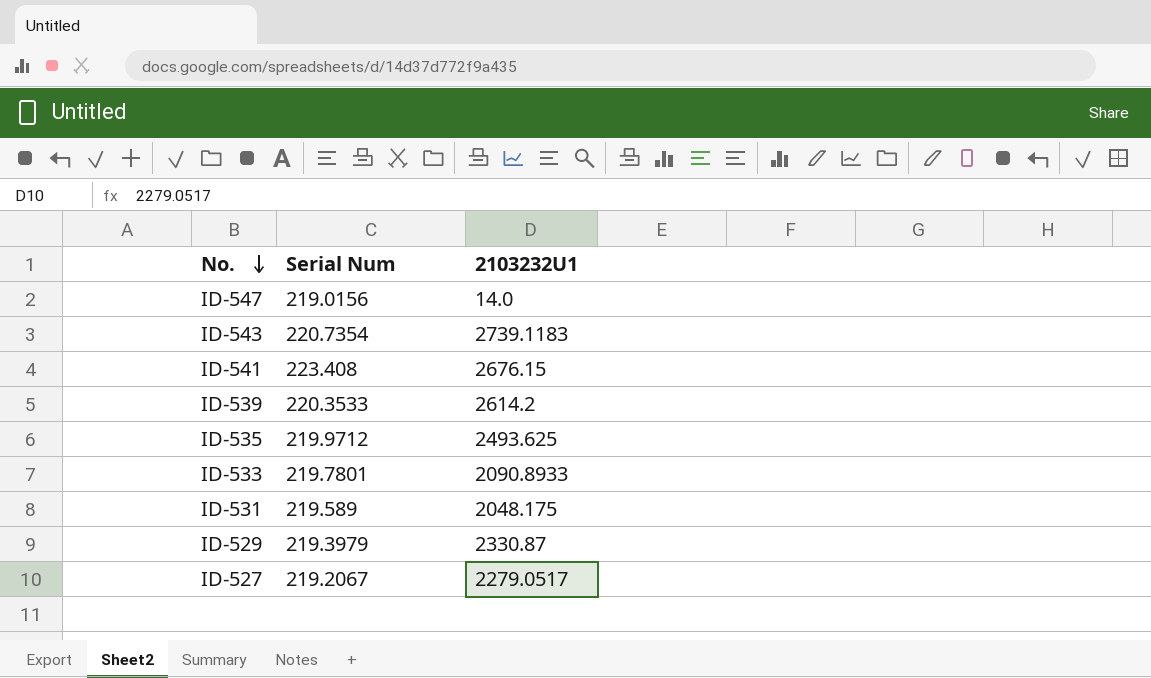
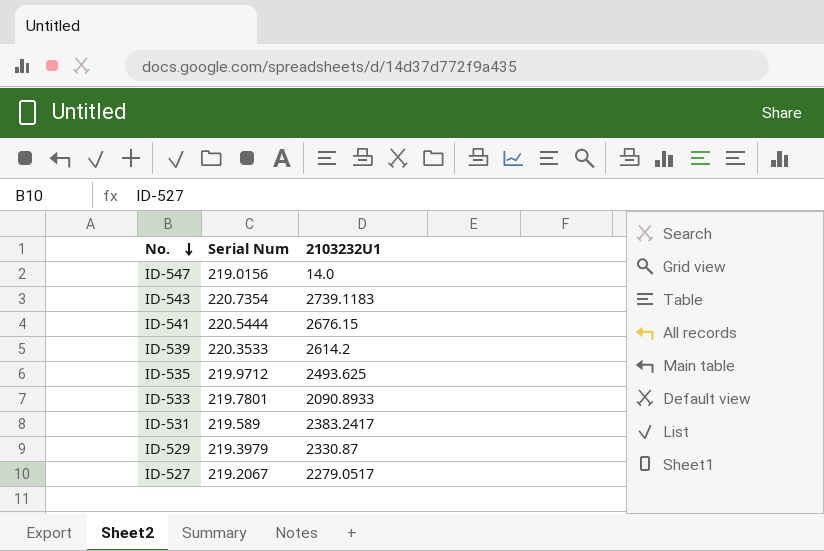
ID-541 | Serial Num: 223.408 -> 220.5444
ID-531 | 2103232U1: 2048.175 -> 2383.2417

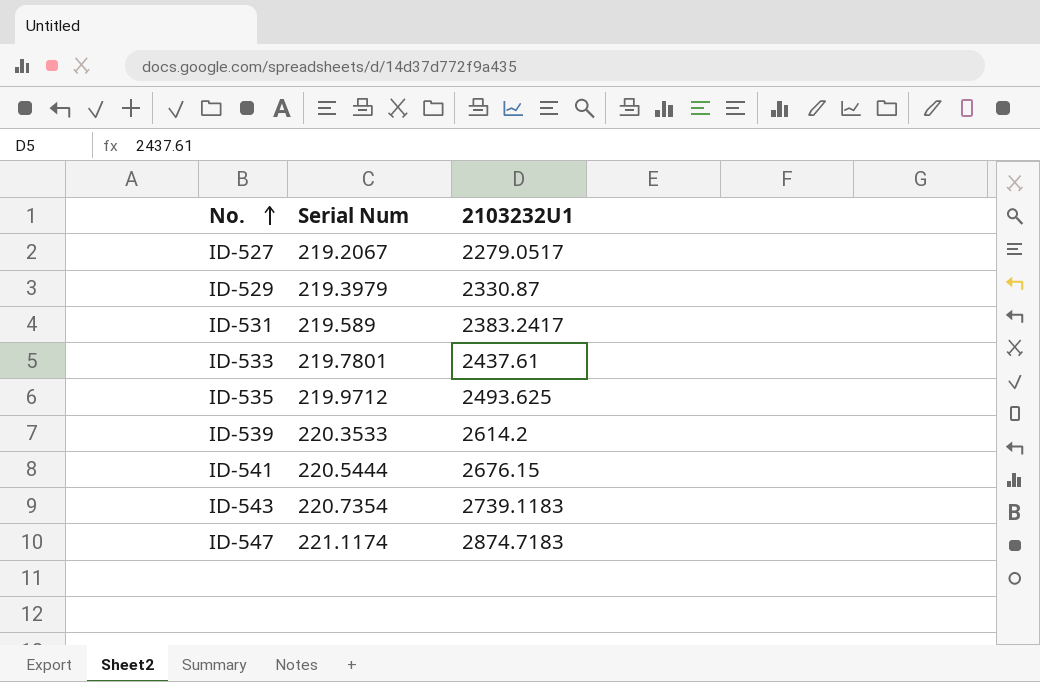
row order: No. descending -> No. ascending
ID-533 | 2103232U1: 2090.8933 -> 2437.61
ID-547 | Serial Num: 219.0156 -> 221.1174
ID-547 | 2103232U1: 14.0 -> 2874.7183

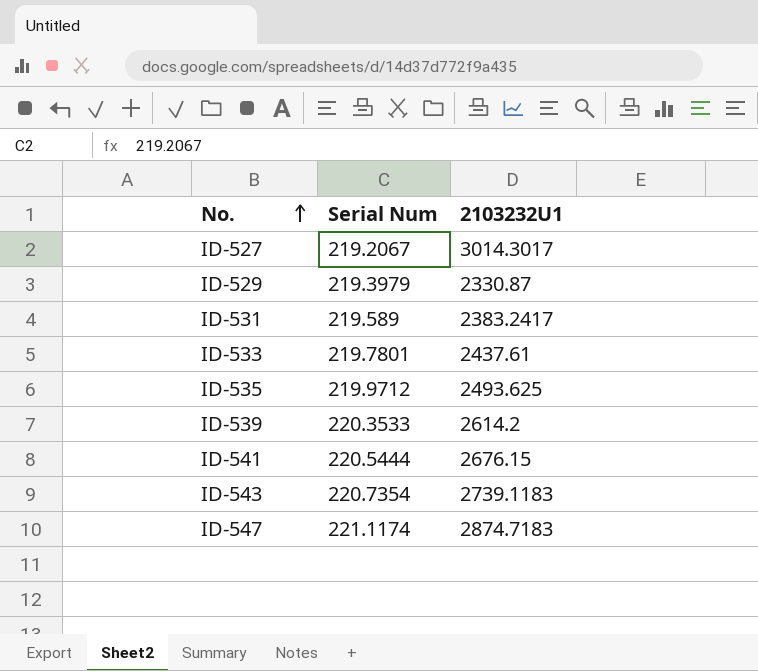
ID-527 | 2103232U1: 2279.0517 -> 3014.3017

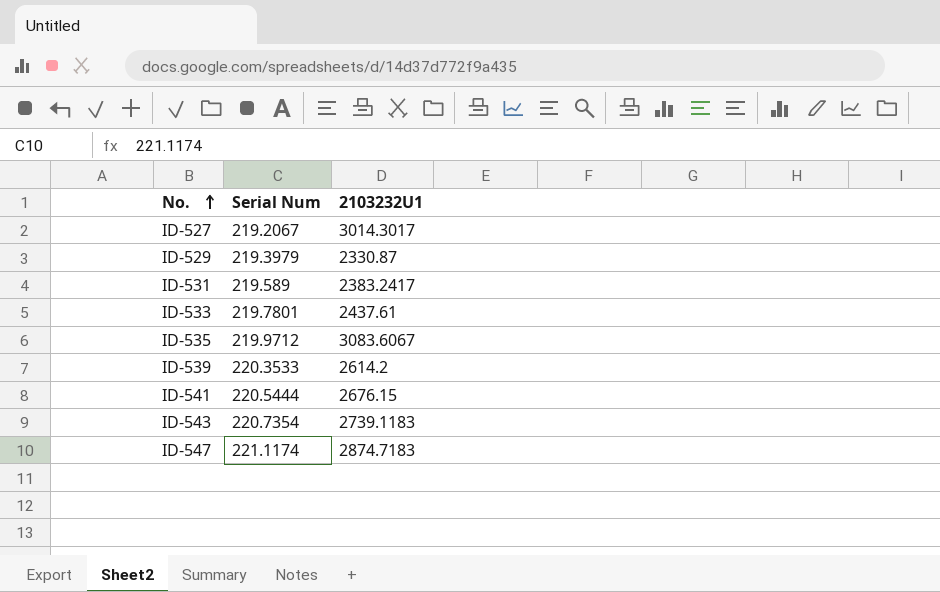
ID-535 | 2103232U1: 2493.625 -> 3083.6067

